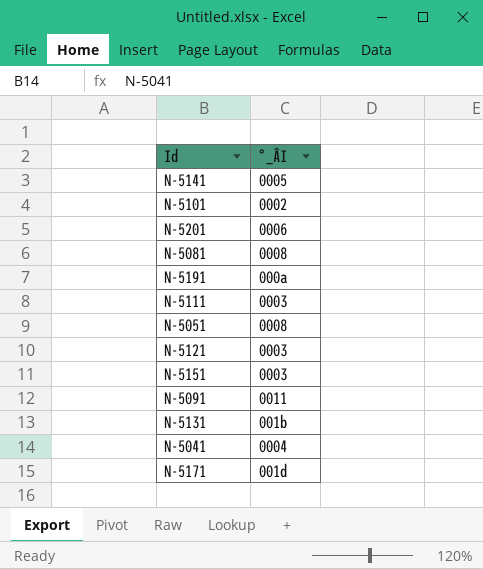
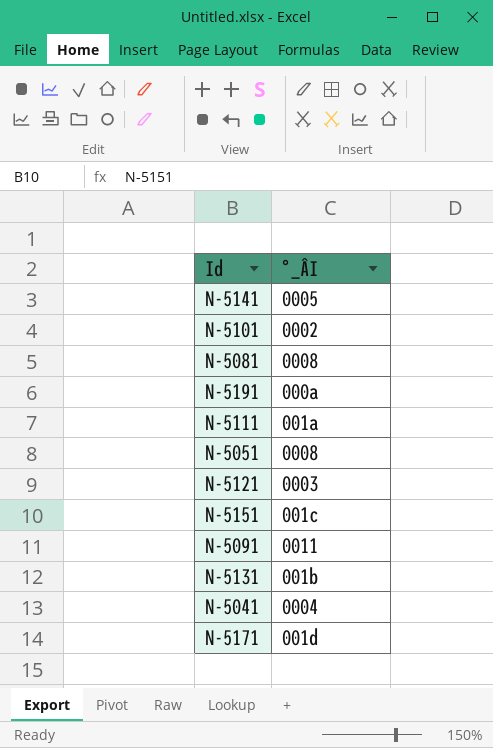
row N-5201: 0006 -> none
N-5111 | °_ÂI: 0003 -> 001a
N-5151 | °_ÂI: 0003 -> 001c

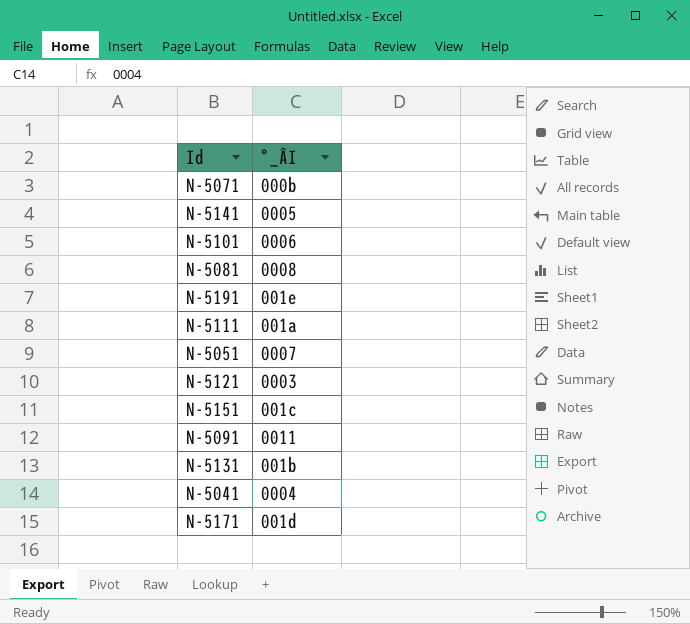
row N-5071: none -> 000b
N-5101 | °_ÂI: 0002 -> 0006
N-5191 | °_ÂI: 000a -> 001e
N-5051 | °_ÂI: 0008 -> 0007

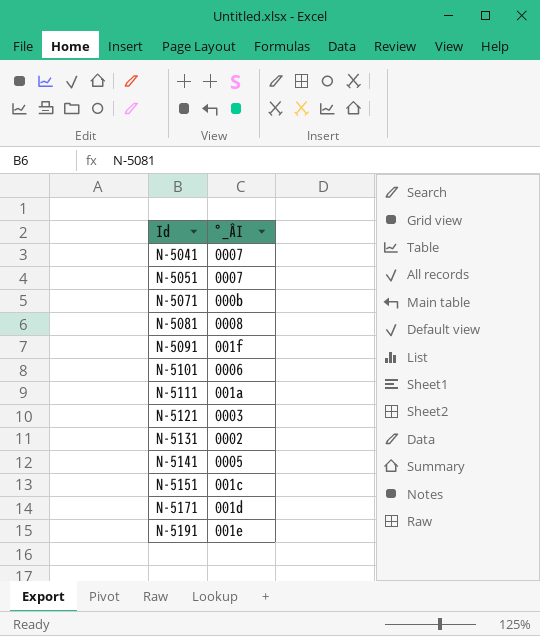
row order: none -> Id ascending
N-5041 | °_ÂI: 0004 -> 0007
N-5091 | °_ÂI: 0011 -> 001f
N-5131 | °_ÂI: 001b -> 0002

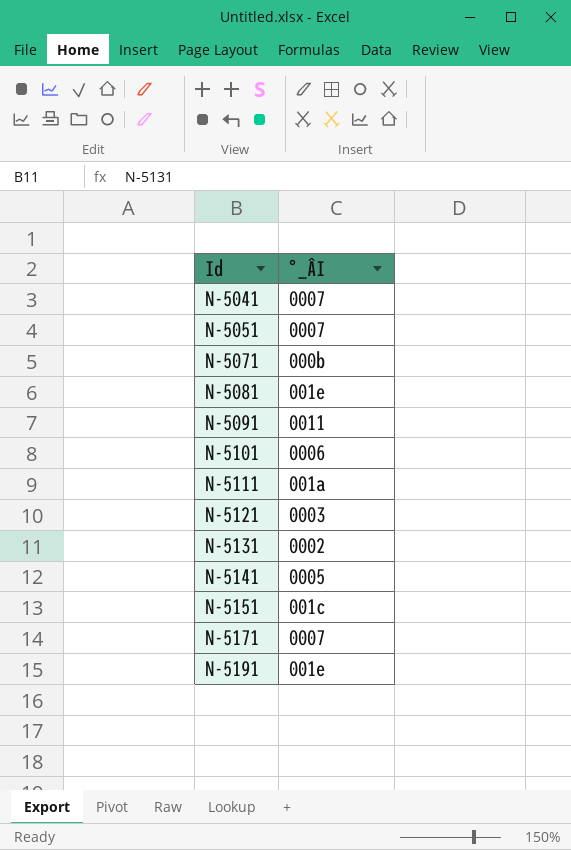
N-5081 | °_ÂI: 0008 -> 001e
N-5091 | °_ÂI: 001f -> 0011
N-5171 | °_ÂI: 001d -> 0007

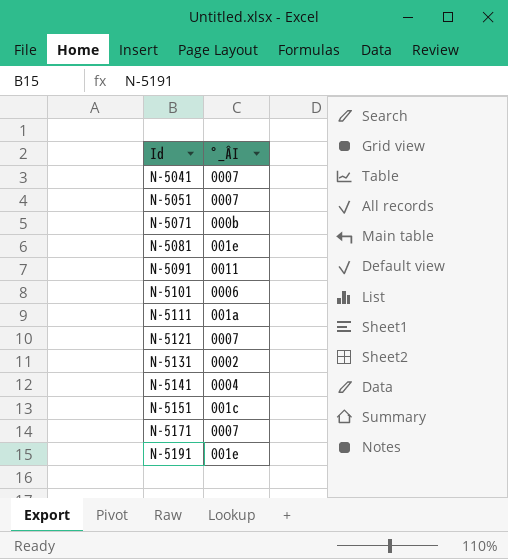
N-5121 | °_ÂI: 0003 -> 0007
N-5141 | °_ÂI: 0005 -> 0004

